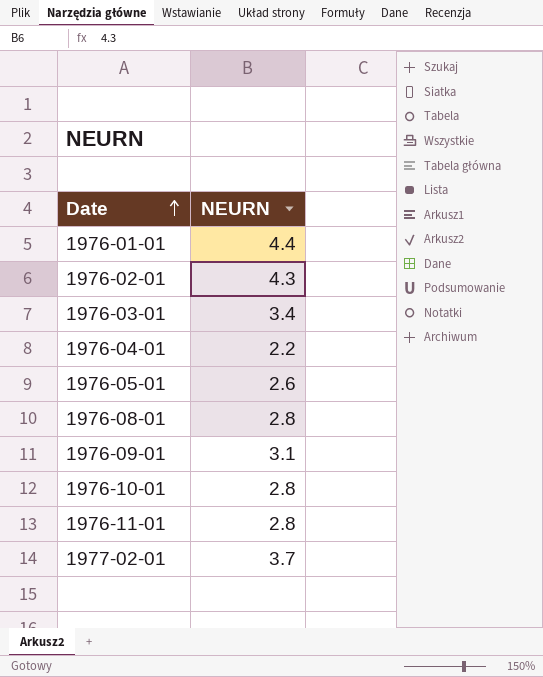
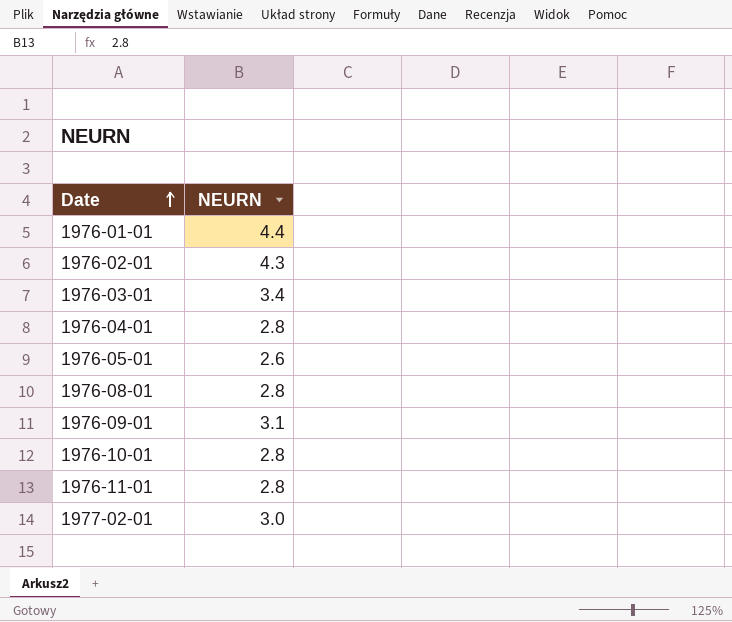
1976-04-01 | NEURN: 2.2 -> 2.8
1977-02-01 | NEURN: 3.7 -> 3.0

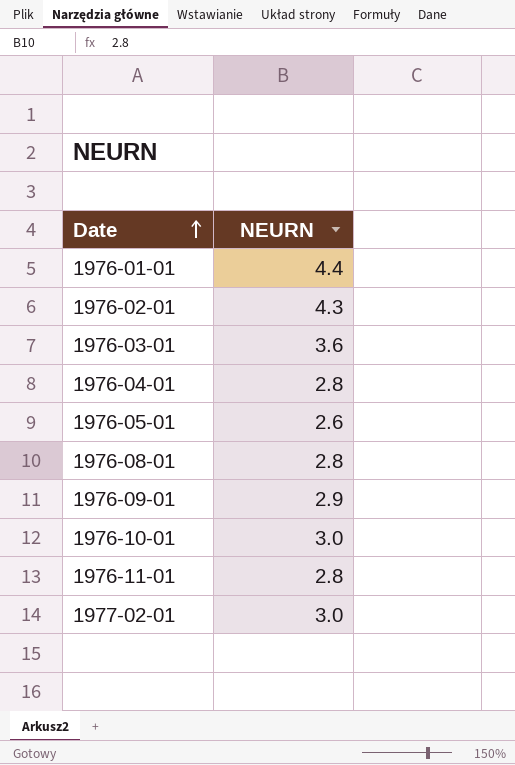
1976-03-01 | NEURN: 3.4 -> 3.6
1976-09-01 | NEURN: 3.1 -> 2.9
1976-10-01 | NEURN: 2.8 -> 3.0

